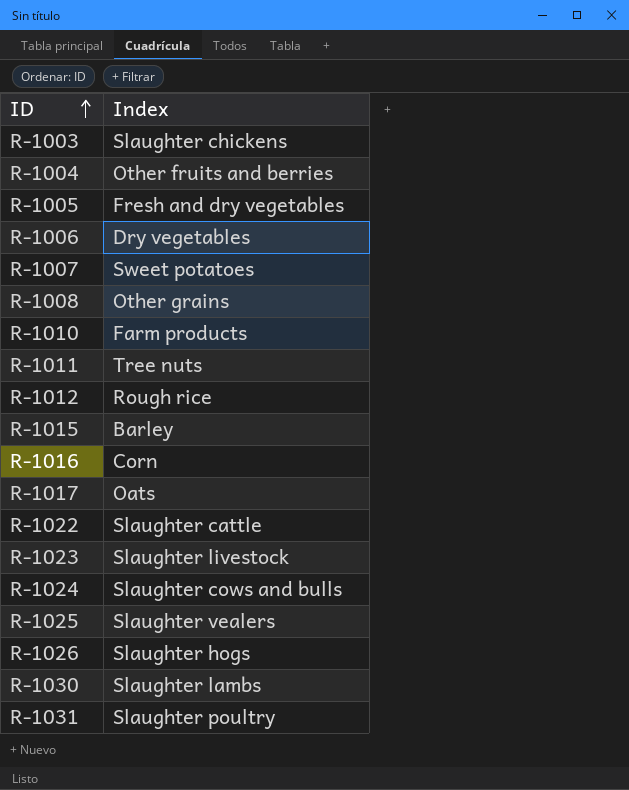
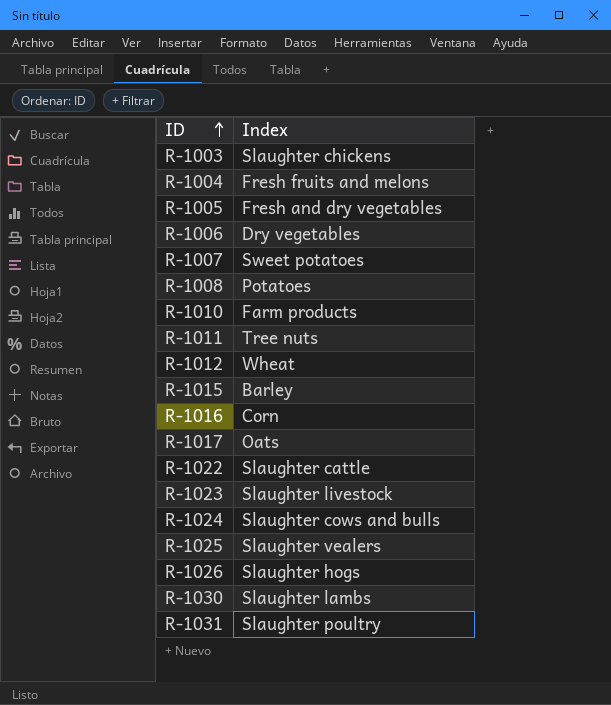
R-1004 | Index: Other fruits and berries -> Fresh fruits and melons
R-1008 | Index: Other grains -> Potatoes
R-1012 | Index: Rough rice -> Wheat

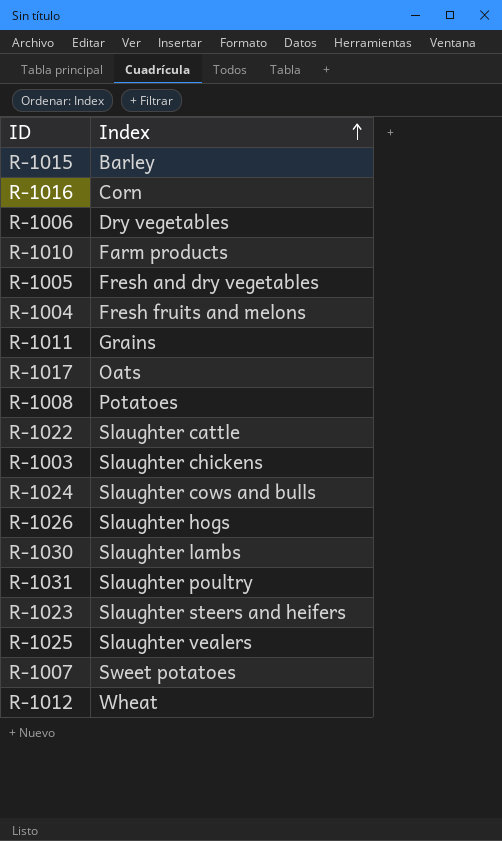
row order: ID ascending -> Index ascending
R-1011 | Index: Tree nuts -> Grains
R-1023 | Index: Slaughter livestock -> Slaughter steers and heifers

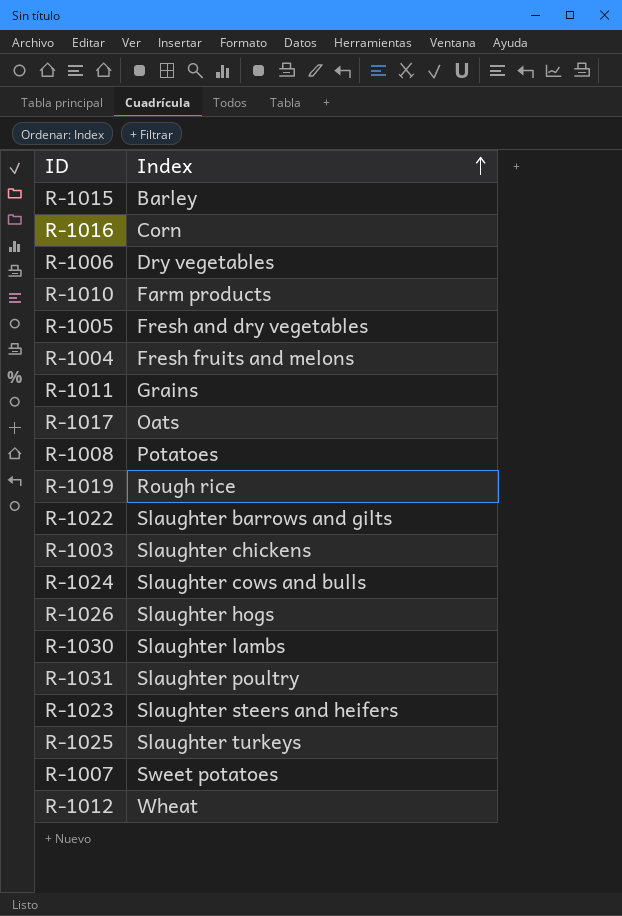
row R-1019: none -> Rough rice
R-1022 | Index: Slaughter cattle -> Slaughter barrows and gilts
R-1025 | Index: Slaughter vealers -> Slaughter turkeys

